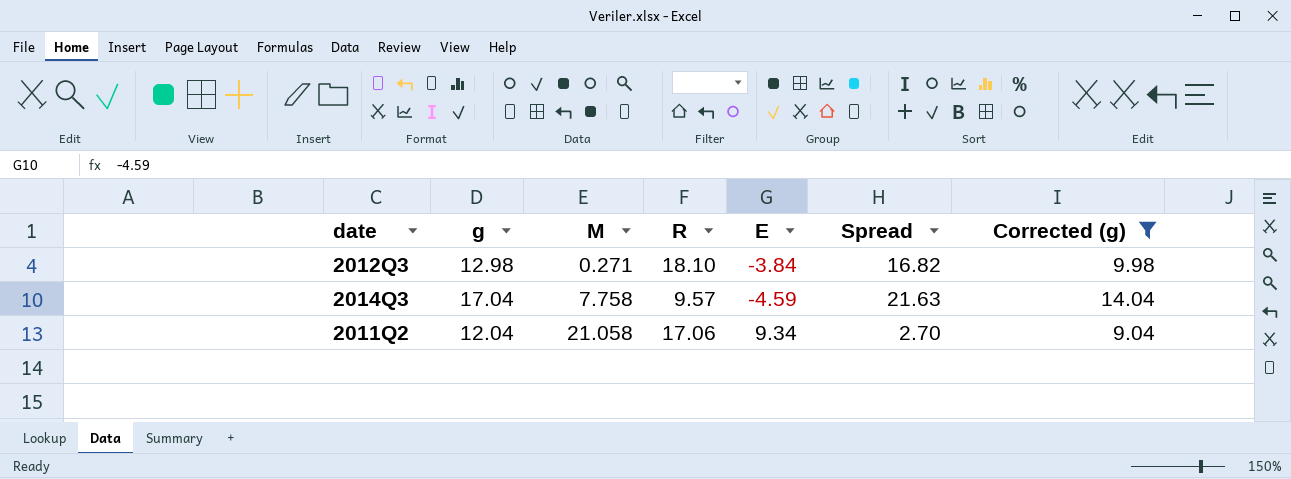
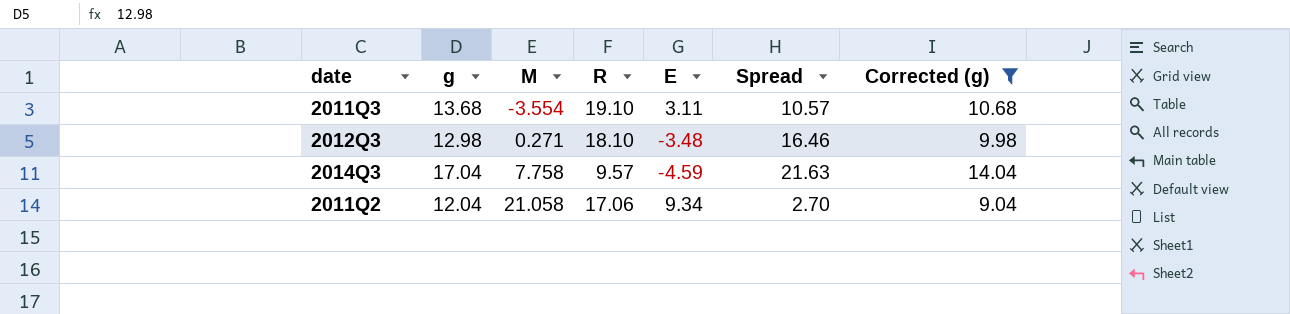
row 2011Q3: none -> 13.68 | -3.554 | 19.10 | 3.11 | 10.57 | 10.68
2012Q3 | E: -3.84 -> -3.48
2012Q3 | Spread: 16.82 -> 16.46

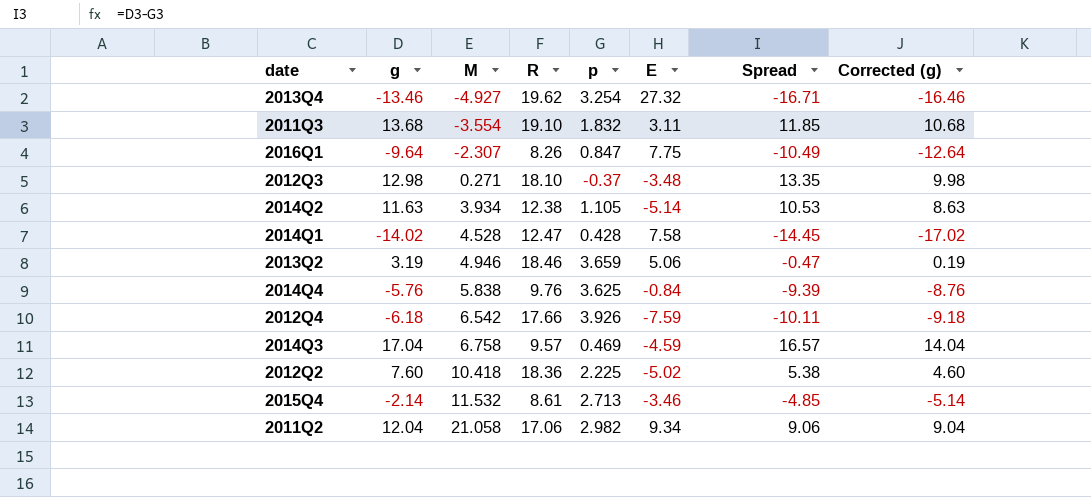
filter: Corrected (g) >= 9.04 -> none
column p | position: none -> 5
column Spread | formula: [g] - [E] -> [g] - [p]
2014Q3 | M: 7.758 -> 6.758

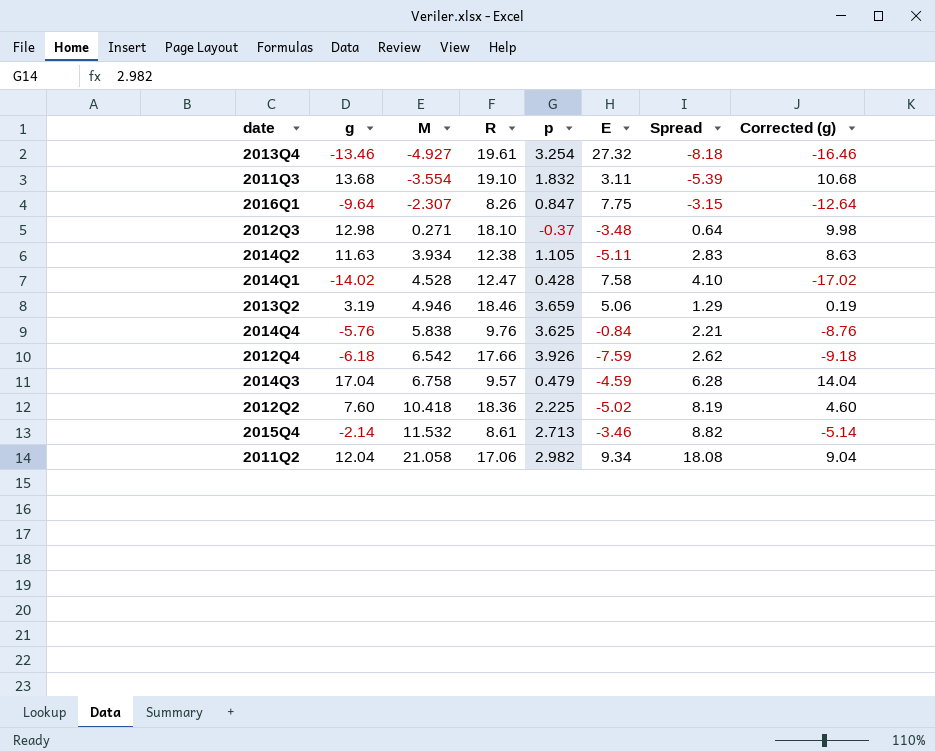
column Spread | formula: [g] - [p] -> [M] - [p]
2013Q4 | R: 19.62 -> 19.61
2014Q2 | E: -5.14 -> -5.11
2014Q3 | p: 0.469 -> 0.479

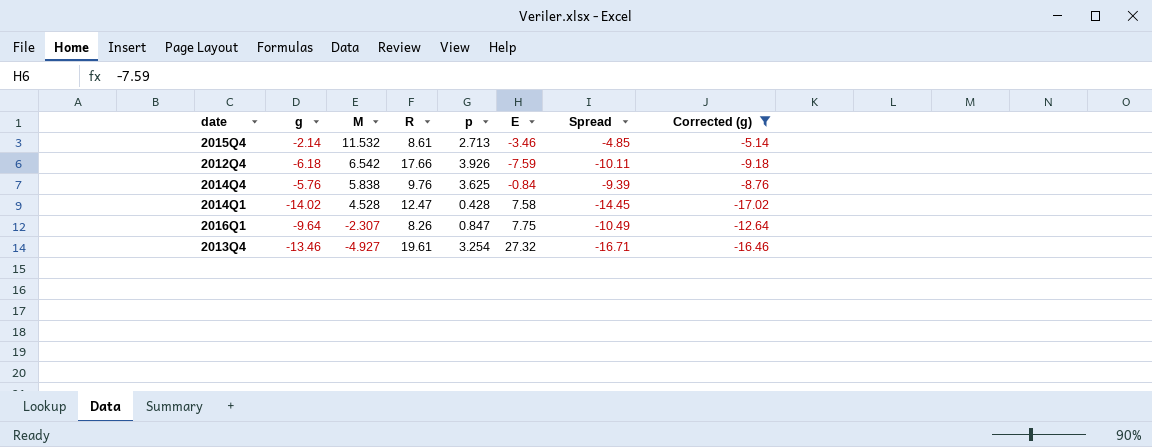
filter: none -> Corrected (g) <= -5.14
row order: M ascending -> M descending
column Spread | formula: [M] - [p] -> [g] - [p]

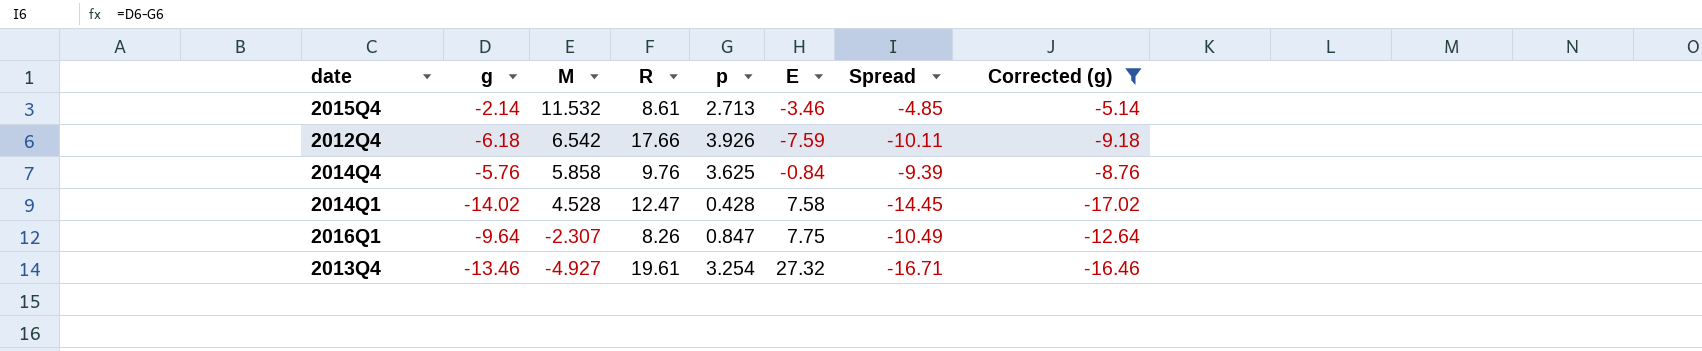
2014Q4 | M: 5.838 -> 5.858

